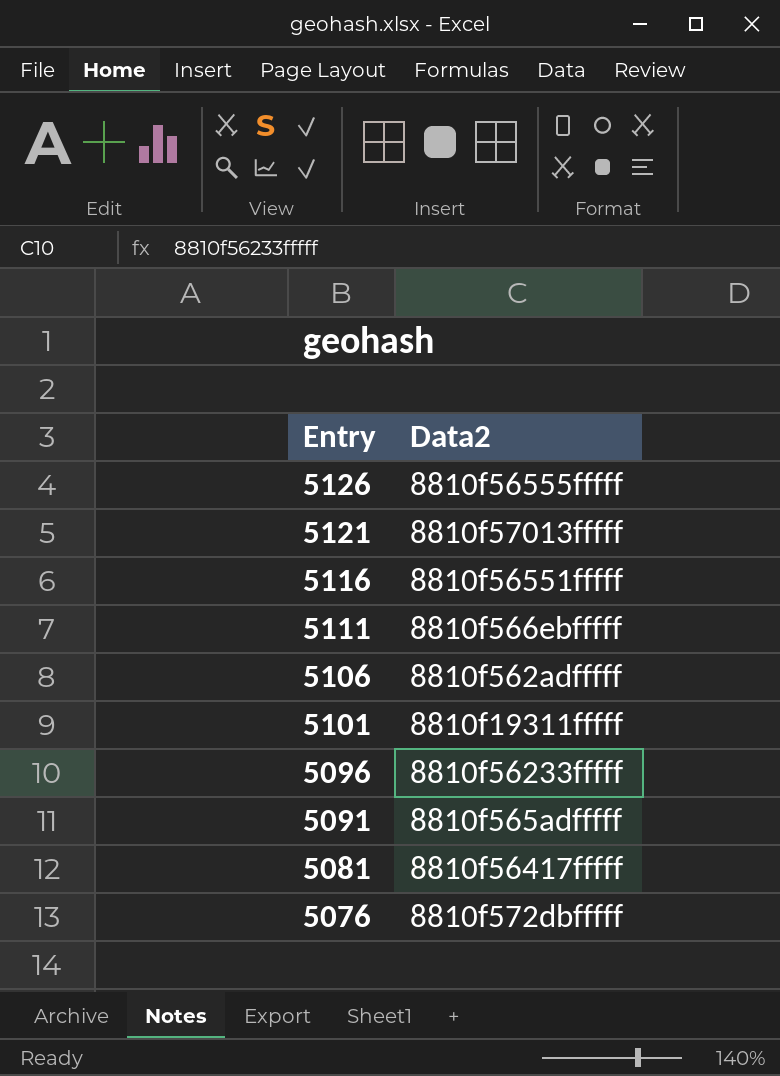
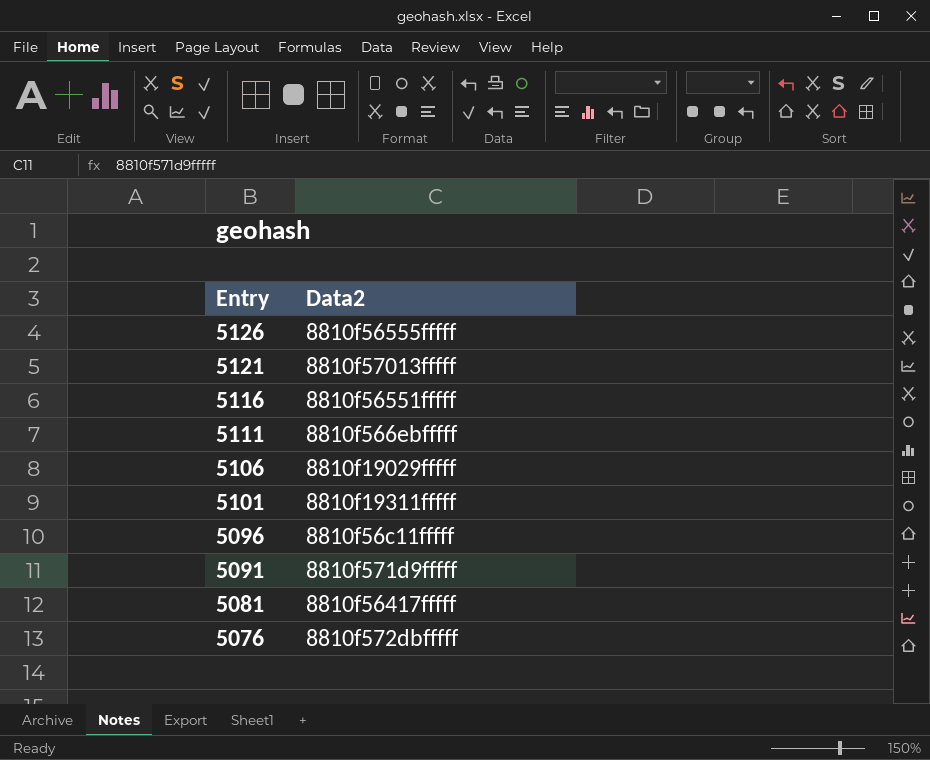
5106 | Data2: 8810f562adfffff -> 8810f19029fffff
5096 | Data2: 8810f56233fffff -> 8810f56c11fffff
5091 | Data2: 8810f565adfffff -> 8810f571d9fffff

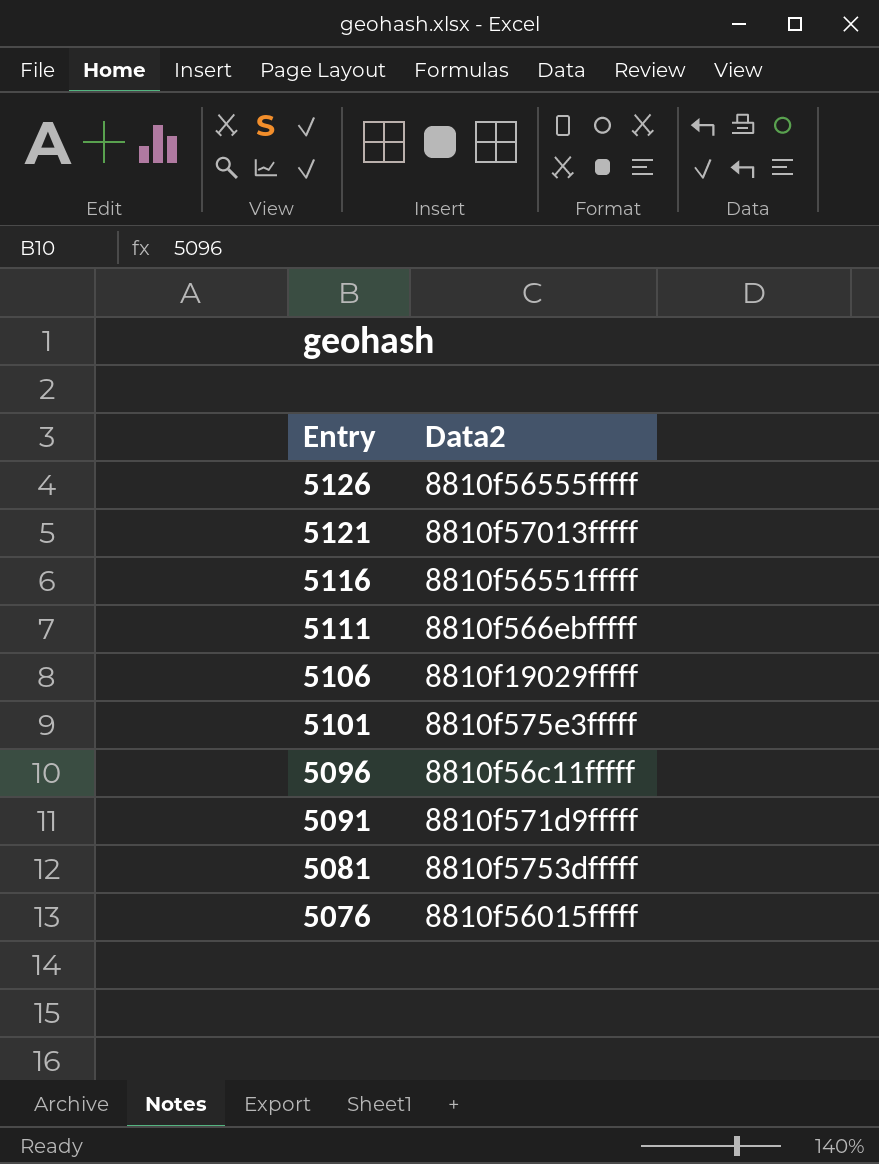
5101 | Data2: 8810f19311fffff -> 8810f575e3fffff
5081 | Data2: 8810f56417fffff -> 8810f5753dfffff
5076 | Data2: 8810f572dbfffff -> 8810f56015fffff

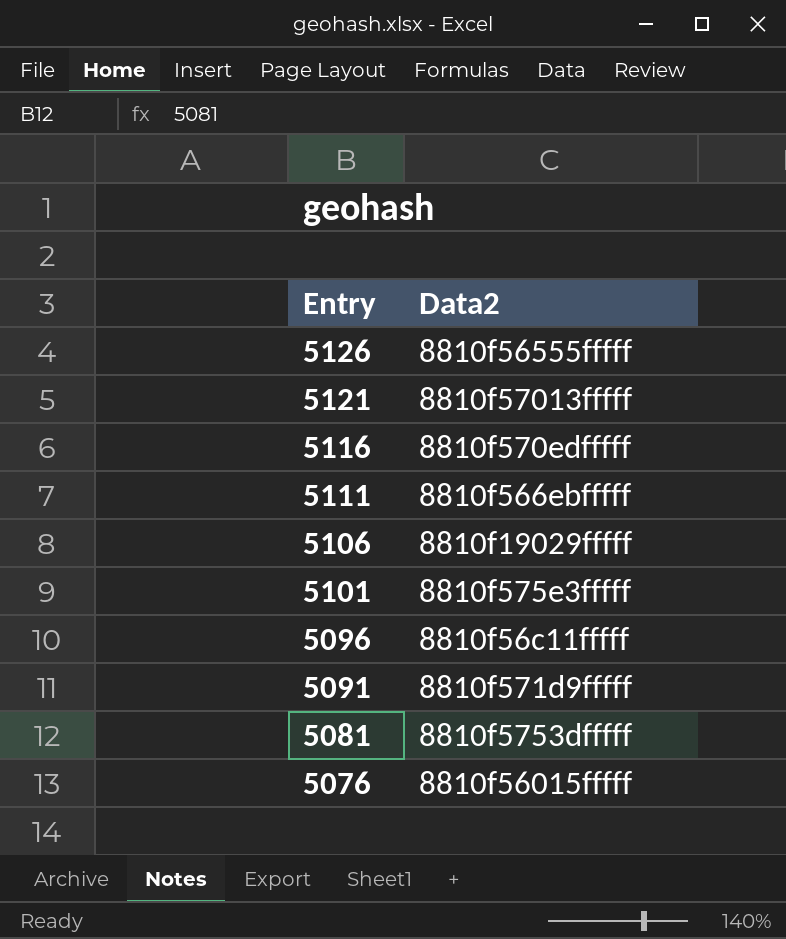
5116 | Data2: 8810f56551fffff -> 8810f570edfffff

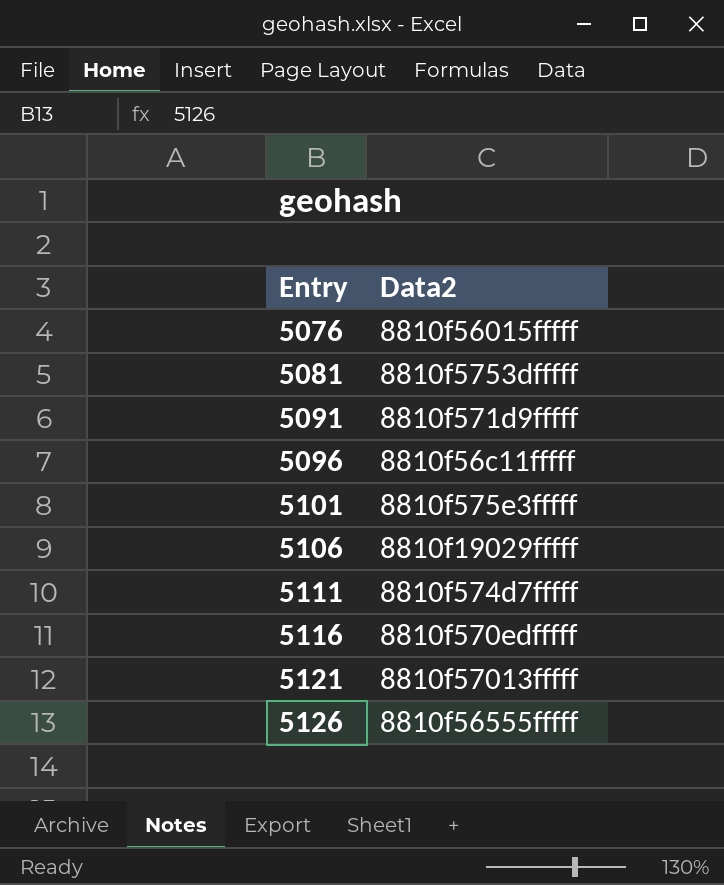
row order: Entry descending -> Entry ascending
5111 | Data2: 8810f566ebfffff -> 8810f574d7fffff

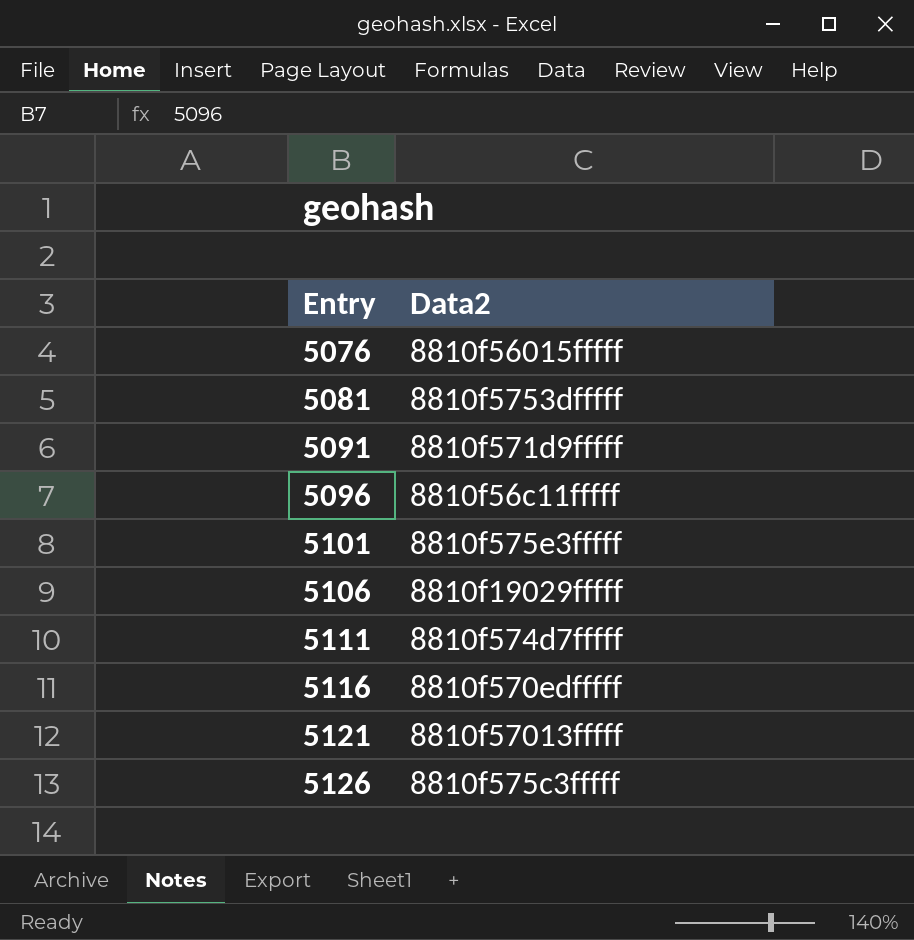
5126 | Data2: 8810f56555fffff -> 8810f575c3fffff

